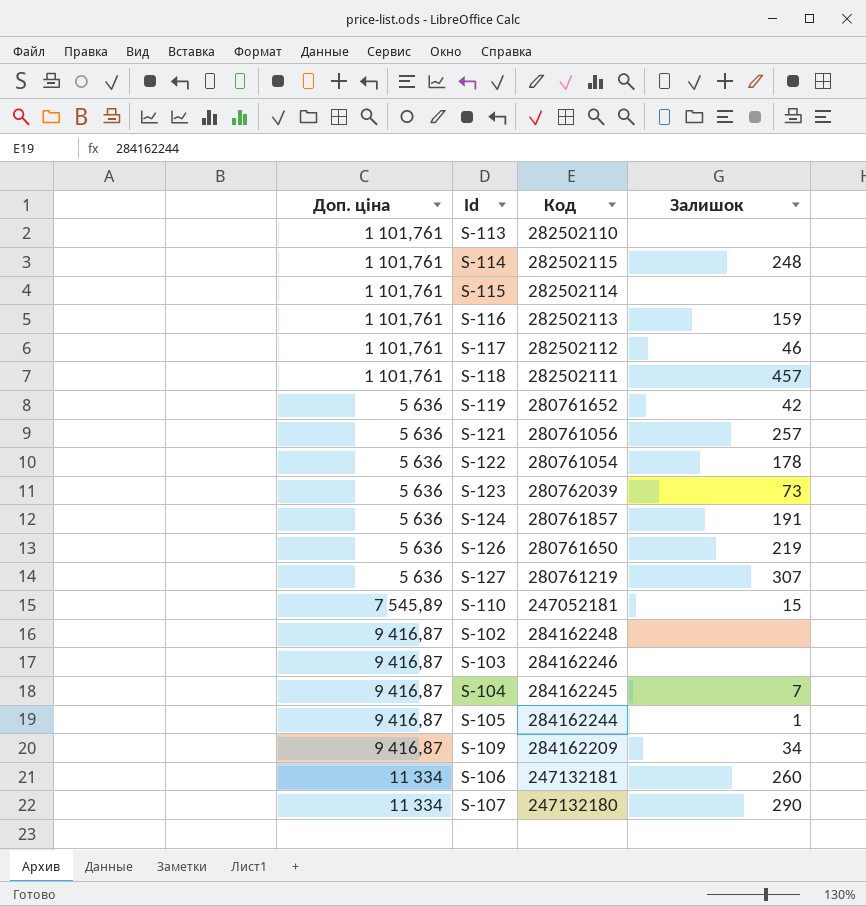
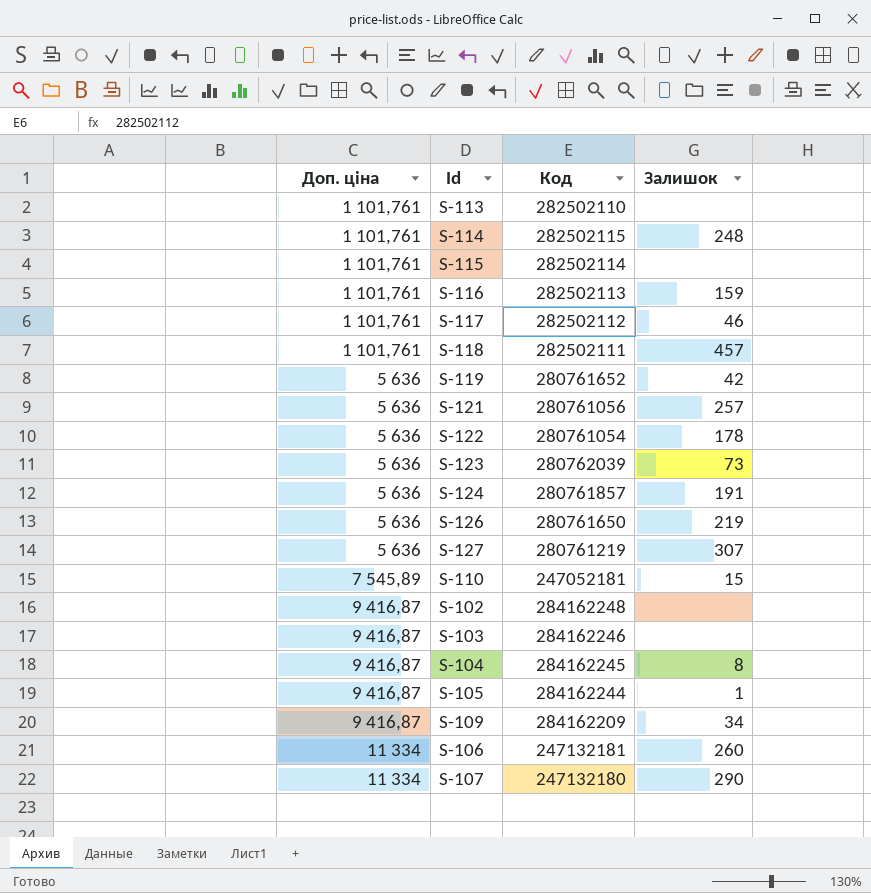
S-104 | Залишок: 7 -> 8

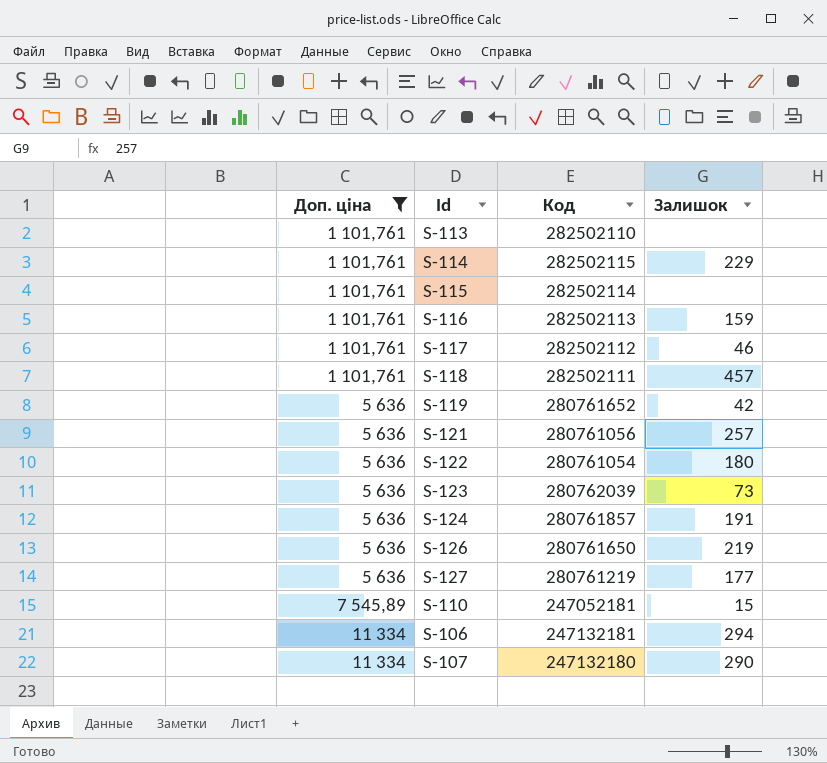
filter: none -> Доп. ціна != 9 416,87
S-114 | Залишок: 248 -> 229
S-122 | Залишок: 178 -> 180
S-127 | Залишок: 307 -> 177
S-106 | Залишок: 260 -> 294

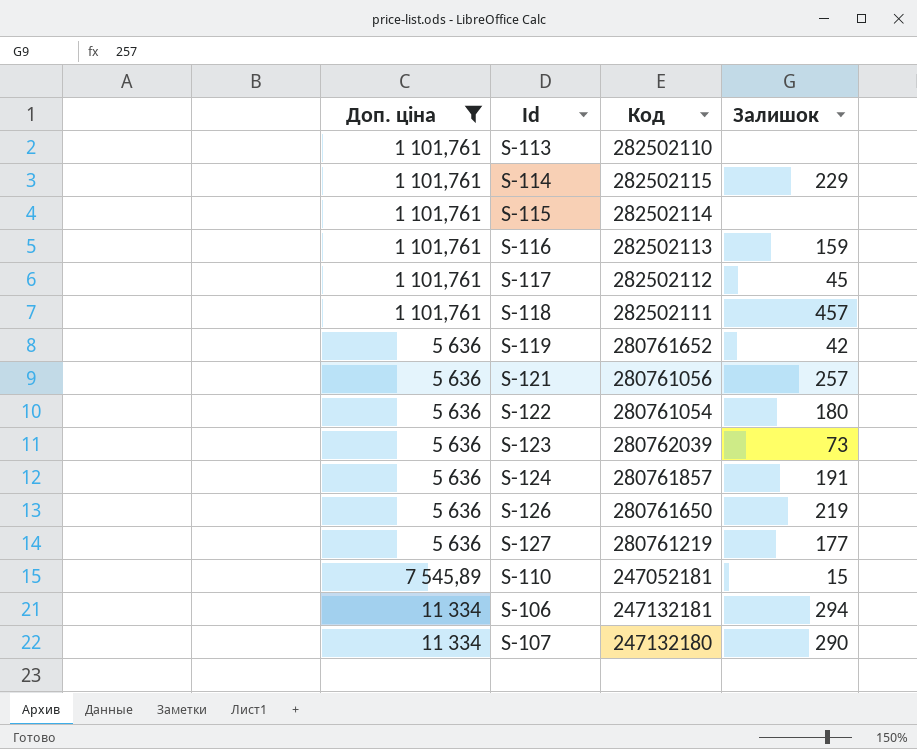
S-117 | Залишок: 46 -> 45

